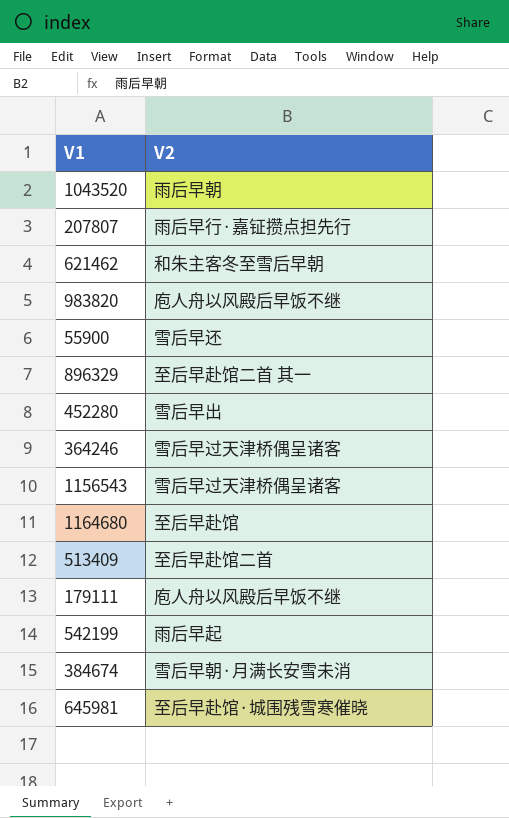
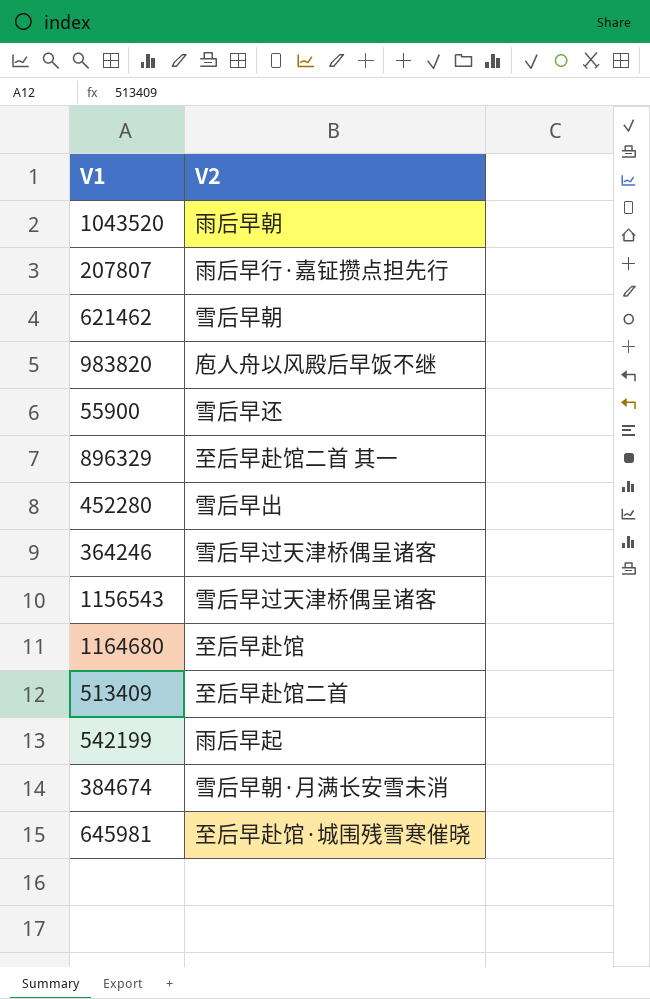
row 179111: 庖人舟以风殿后早饭不继 -> none
621462 | V2: 和朱主客冬至雪后早朝 -> 雪后早朝

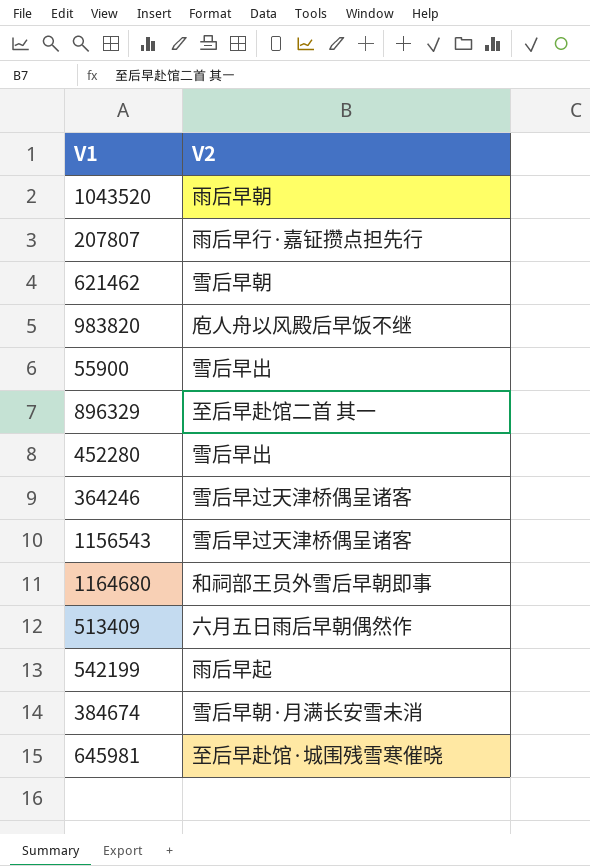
55900 | V2: 雪后早还 -> 雪后早出
1164680 | V2: 至后早赴馆 -> 和祠部王员外雪后早朝即事
513409 | V2: 至后早赴馆二首 -> 六月五日雨后早朝偶然作

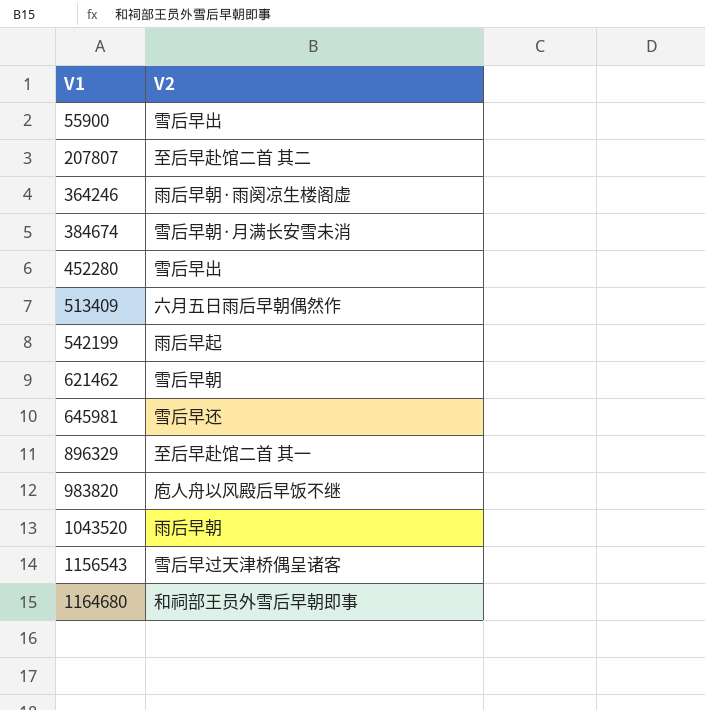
row order: none -> V1 ascending
207807 | V2: 雨后早行·嘉钲攒点担先行 -> 至后早赴馆二首 其二
364246 | V2: 雪后早过天津桥偶呈诸客 -> 雨后早朝·雨阕凉生楼阁虚
645981 | V2: 至后早赴馆·城围残雪寒催晓 -> 雪后早还

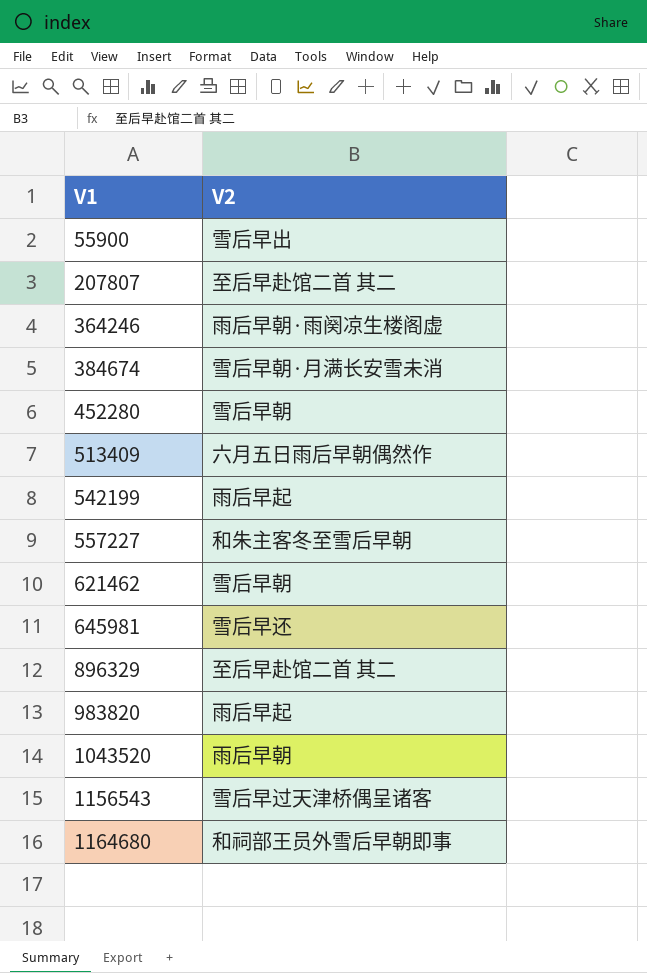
452280 | V2: 雪后早出 -> 雪后早朝
row 557227: none -> 和朱主客冬至雪后早朝
896329 | V2: 至后早赴馆二首 其一 -> 至后早赴馆二首 其二
983820 | V2: 庖人舟以风殿后早饭不继 -> 雨后早起

